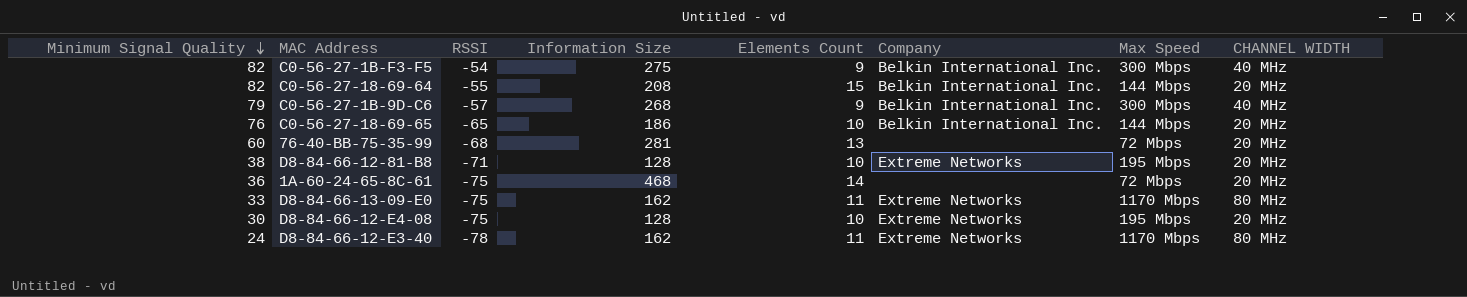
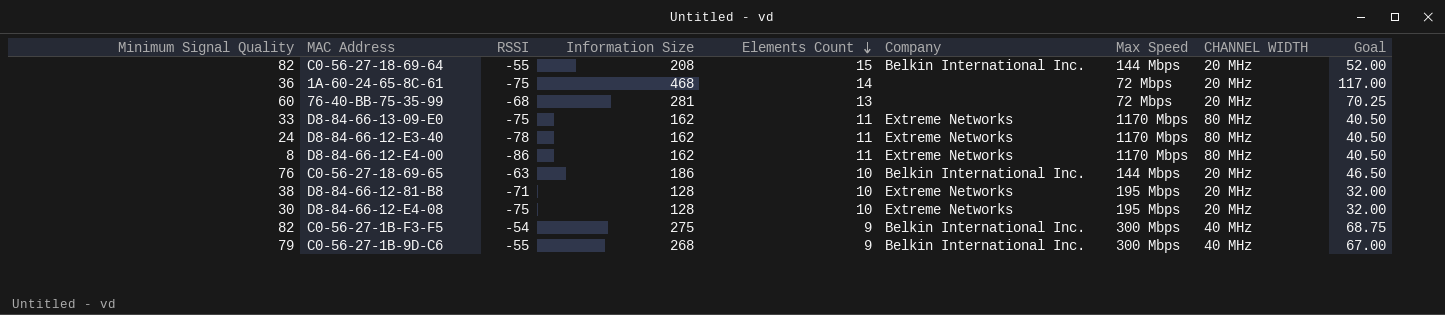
row order: Minimum Signal Quality descending -> Elements Count descending
column Goal | formula: none -> [Information Size] * 0.25
row D8-84-66-12-E4-00: none -> 8 | -86 | 162 | 11 | Extreme Networks | 1170 Mbps | 80 MHz | 40.50
C0-56-27-18-69-65 | RSSI: -65 -> -63
C0-56-27-1B-9D-C6 | RSSI: -57 -> -55

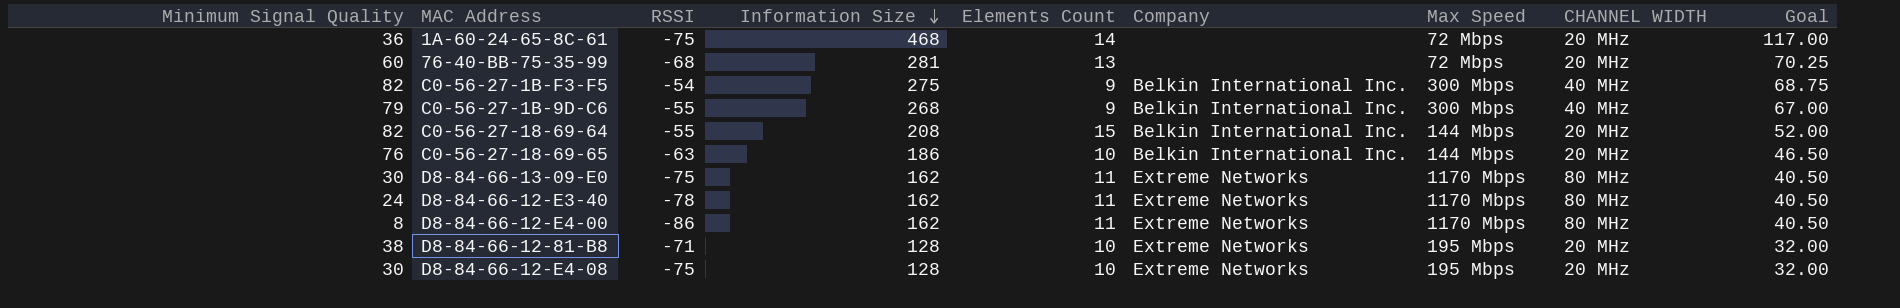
row order: Elements Count descending -> Information Size descending
D8-84-66-13-09-E0 | Minimum Signal Quality: 33 -> 30

